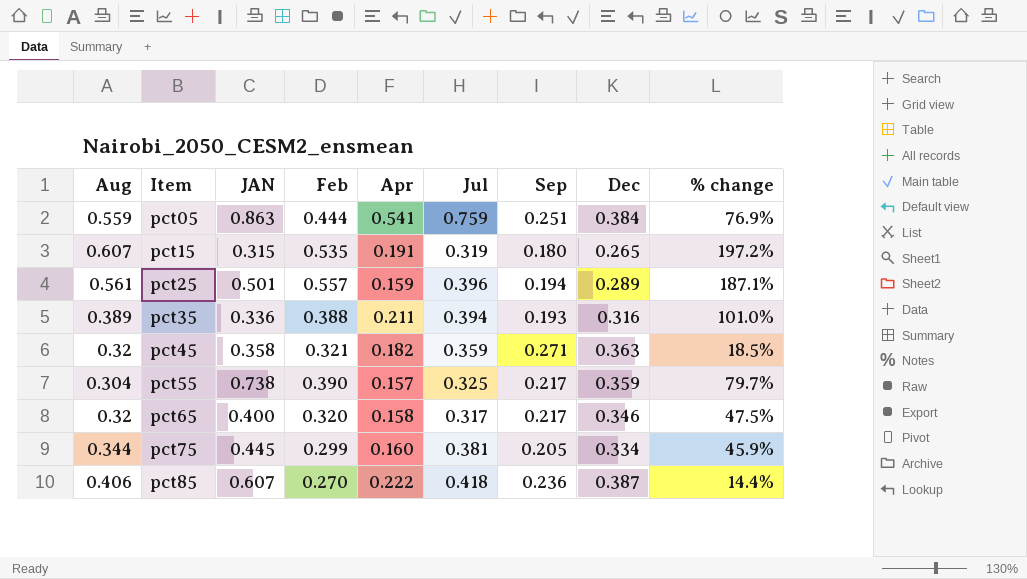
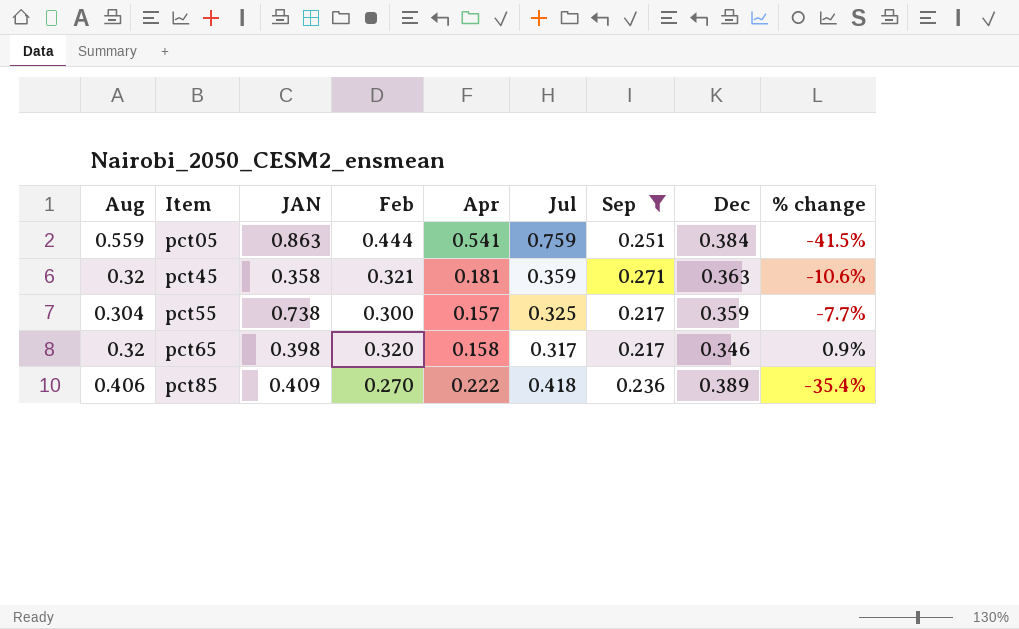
filter: none -> Sep >= 0.217
column % change | formula: ([Feb] - [Sep]) / [Sep] -> ([Feb] - [Jul]) / [Jul]
pct45 | Apr: 0.182 -> 0.181
pct55 | Feb: 0.390 -> 0.300
pct65 | JAN: 0.400 -> 0.398
pct85 | JAN: 0.607 -> 0.409
pct85 | Dec: 0.387 -> 0.389

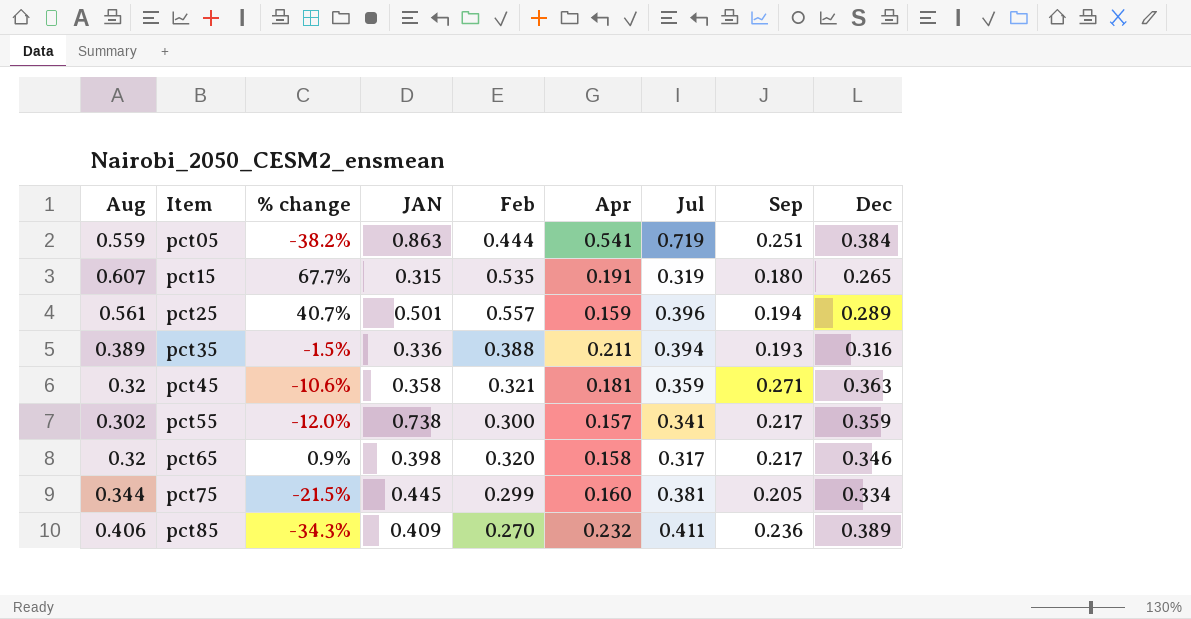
filter: Sep >= 0.217 -> none
column % change | position: 9 -> 3
pct05 | % change: -41.5% -> -38.2%
pct05 | Jul: 0.759 -> 0.719
pct55 | Aug: 0.304 -> 0.302
pct55 | % change: -7.7% -> -12.0%
pct55 | Jul: 0.325 -> 0.341
pct85 | % change: -35.4% -> -34.3%
pct85 | Apr: 0.222 -> 0.232
pct85 | Jul: 0.418 -> 0.411

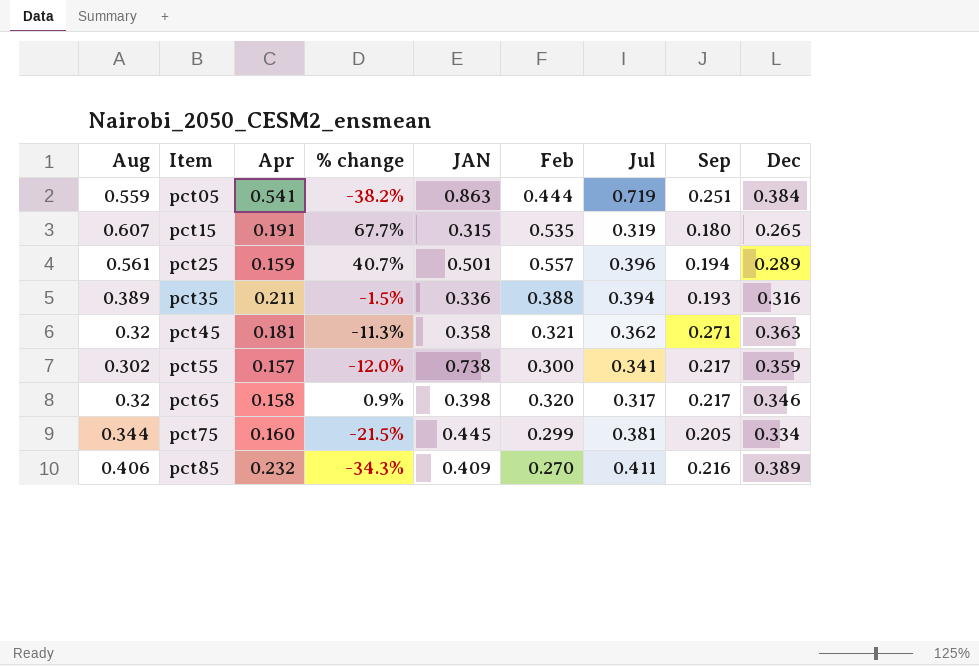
column Apr | position: 6 -> 3
pct45 | % change: -10.6% -> -11.3%
pct45 | Jul: 0.359 -> 0.362
pct85 | Sep: 0.236 -> 0.216

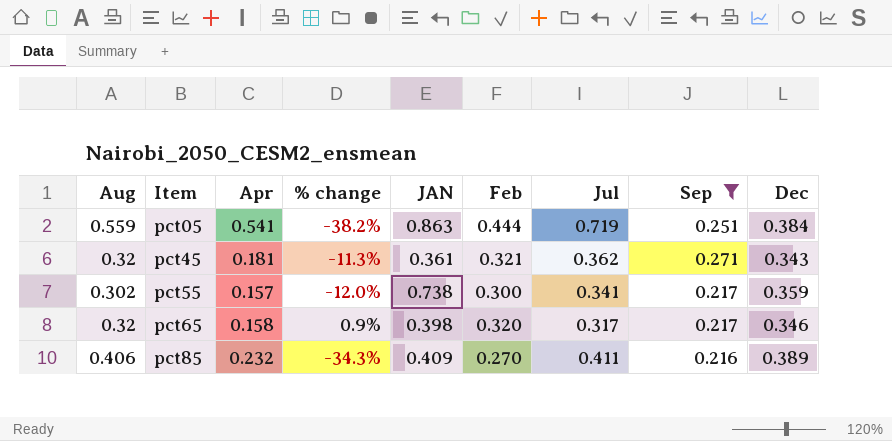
filter: none -> Sep >= 0.216
pct45 | JAN: 0.358 -> 0.361
pct45 | Dec: 0.363 -> 0.343

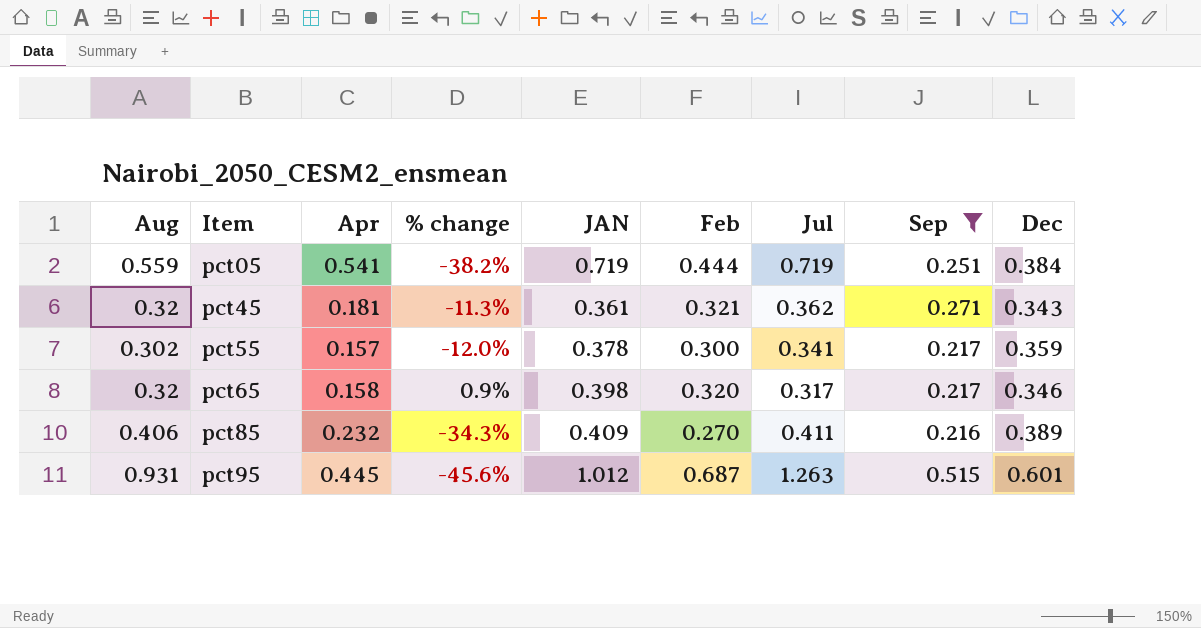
pct05 | JAN: 0.863 -> 0.719
pct55 | JAN: 0.738 -> 0.378
row pct95: none -> 0.931 | 0.445 | -45.6% | 1.012 | 0.687 | 1.263 | 0.515 | 0.601

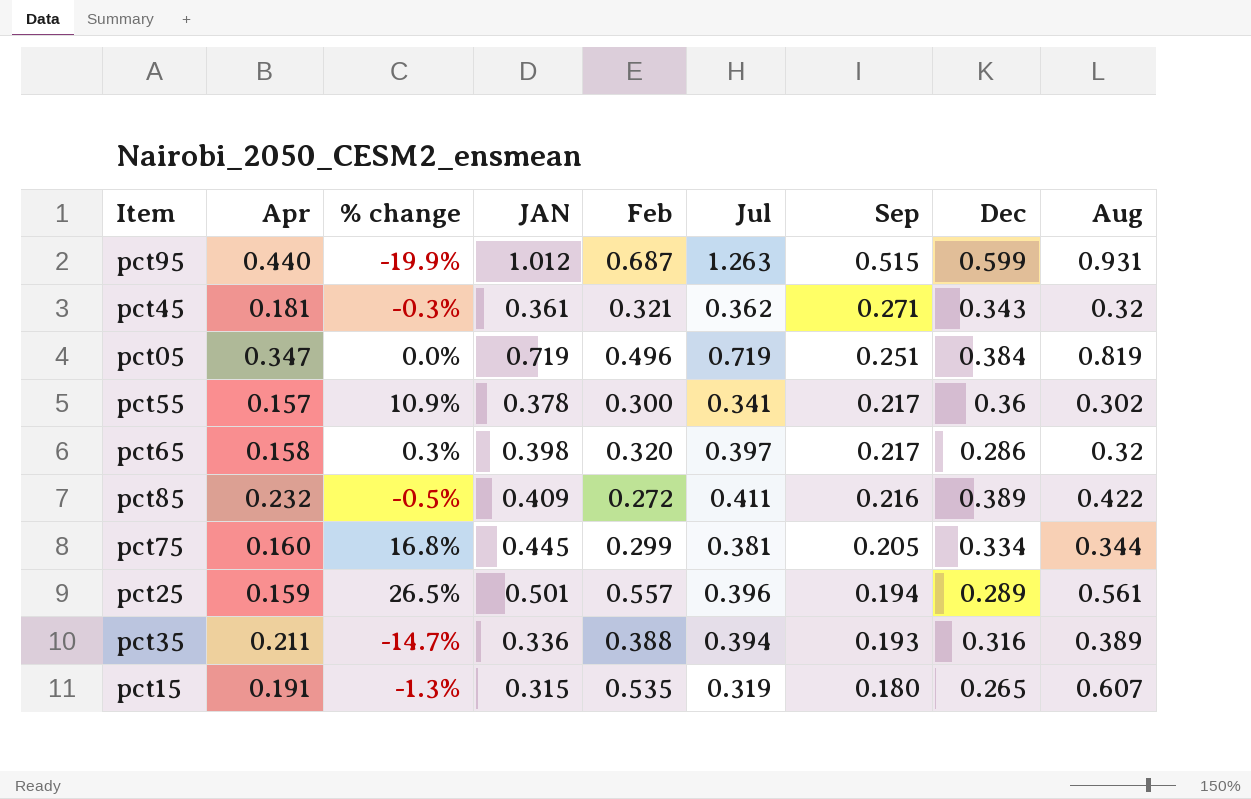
filter: Sep >= 0.216 -> none
row order: Item ascending -> Sep descending
column % change | formula: ([Feb] - [Jul]) / [Jul] -> ([JAN] - [Jul]) / [Jul]
column Aug | position: 1 -> 9
pct95 | Apr: 0.445 -> 0.440
pct95 | Dec: 0.601 -> 0.599
pct05 | Apr: 0.541 -> 0.347
pct05 | Feb: 0.444 -> 0.496
pct05 | Aug: 0.559 -> 0.819
pct55 | Dec: 0.359 -> 0.36
pct65 | Jul: 0.317 -> 0.397
pct65 | Dec: 0.346 -> 0.286
pct85 | Feb: 0.270 -> 0.272
pct85 | Aug: 0.406 -> 0.422

